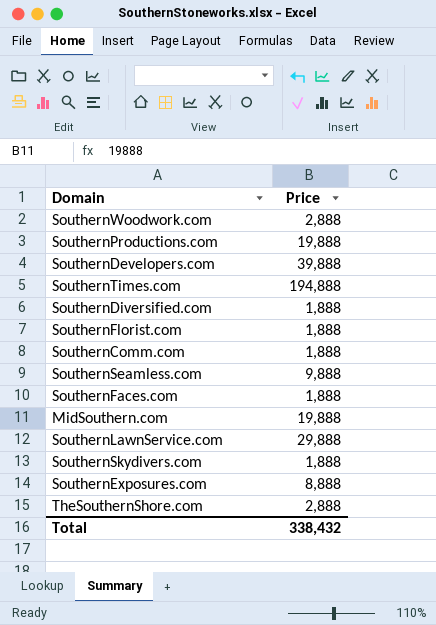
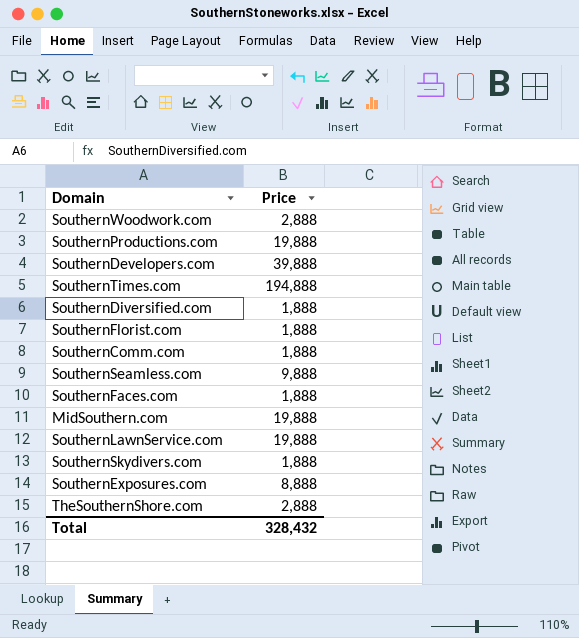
SouthernLawnService.com | Price: 29,888 -> 19,888
Total | Price: 338,432 -> 328,432

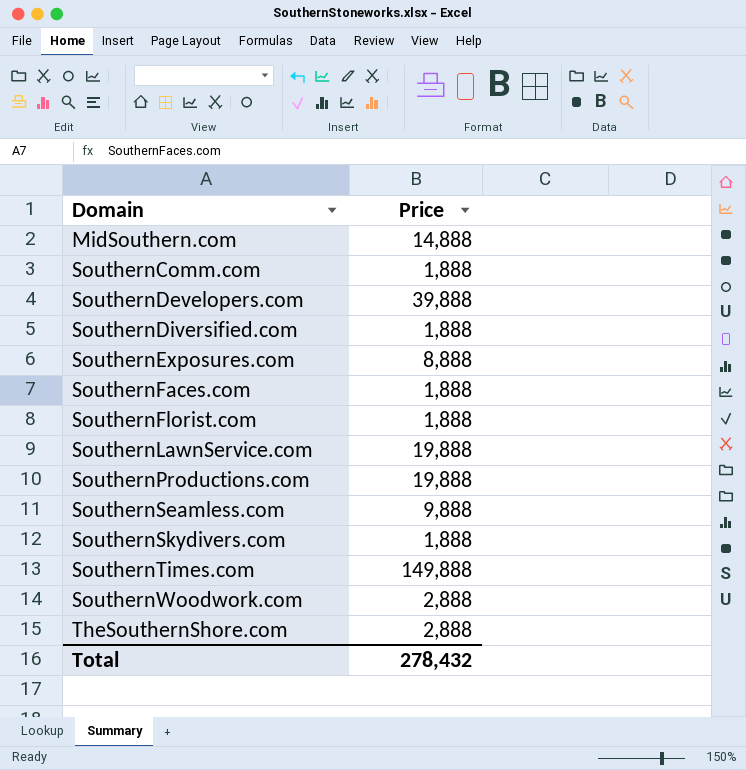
row order: none -> Domain ascending
MidSouthern.com | Price: 19,888 -> 14,888
SouthernTimes.com | Price: 194,888 -> 149,888
Total | Price: 328,432 -> 278,432

